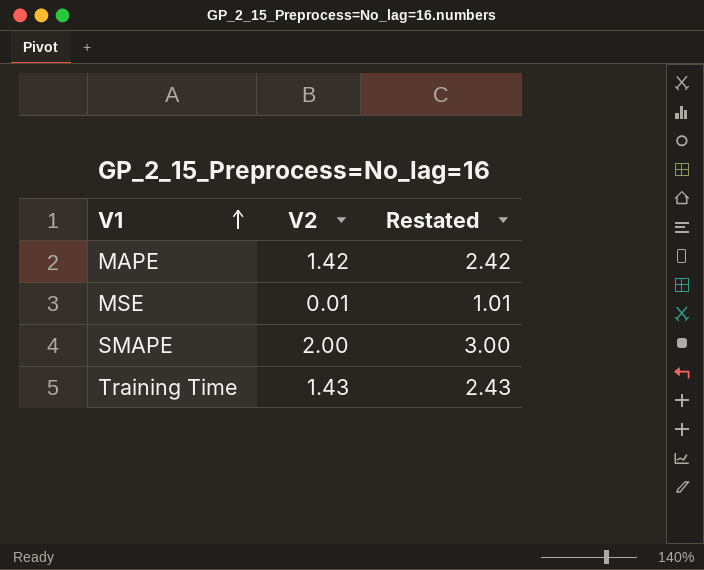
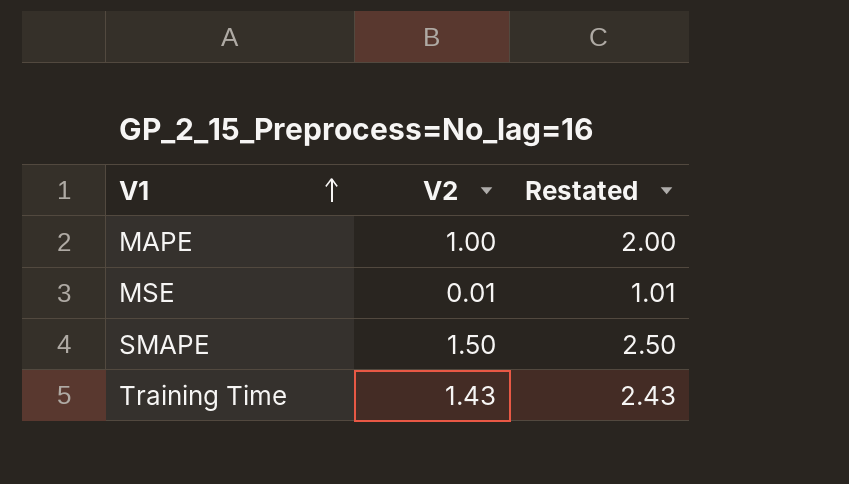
MAPE | V2: 1.42 -> 1.00
MAPE | Restated: 2.42 -> 2.00
SMAPE | V2: 2.00 -> 1.50
SMAPE | Restated: 3.00 -> 2.50

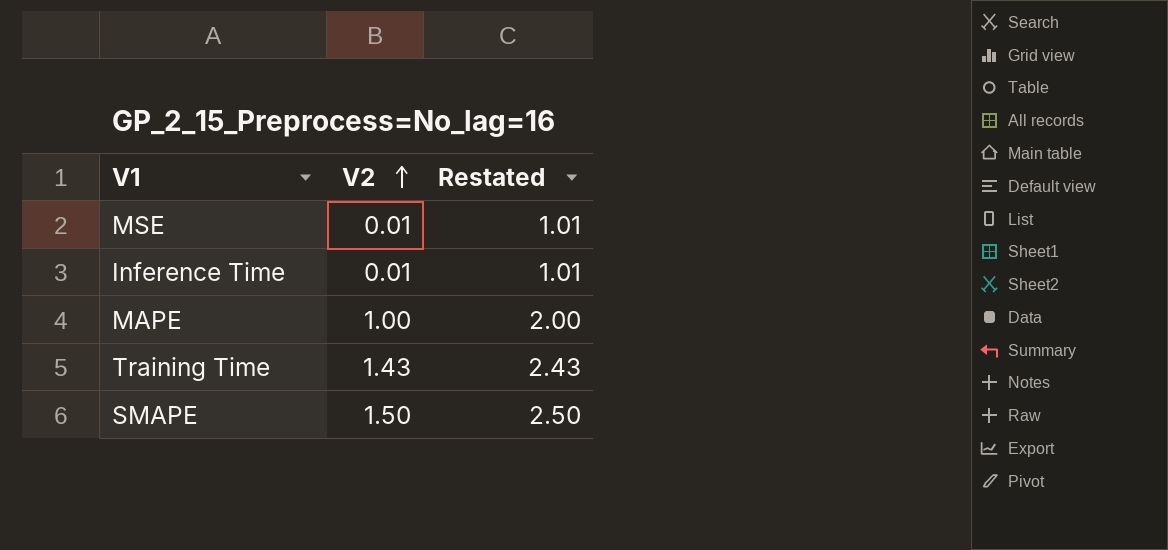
row order: V1 ascending -> V2 ascending
row Inference Time: none -> 0.01 | 1.01

